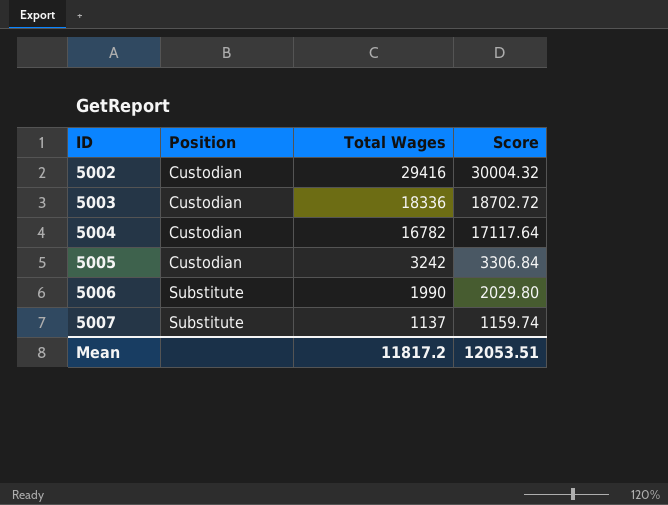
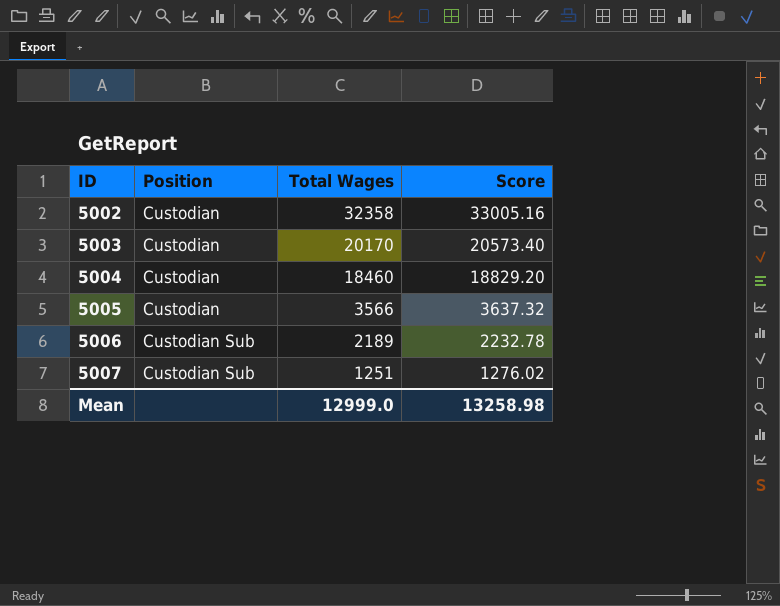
5002 | Total Wages: 29416 -> 32358
5002 | Score: 30004.32 -> 33005.16
5003 | Total Wages: 18336 -> 20170
5003 | Score: 18702.72 -> 20573.40
5004 | Total Wages: 16782 -> 18460
5004 | Score: 17117.64 -> 18829.20
5005 | Total Wages: 3242 -> 3566
5005 | Score: 3306.84 -> 3637.32
5006 | Position: Substitute -> Custodian Sub
5006 | Total Wages: 1990 -> 2189
5006 | Score: 2029.80 -> 2232.78
5007 | Position: Substitute -> Custodian Sub
5007 | Total Wages: 1137 -> 1251
5007 | Score: 1159.74 -> 1276.02
Mean | Total Wages: 11817.2 -> 12999.0
Mean | Score: 12053.51 -> 13258.98

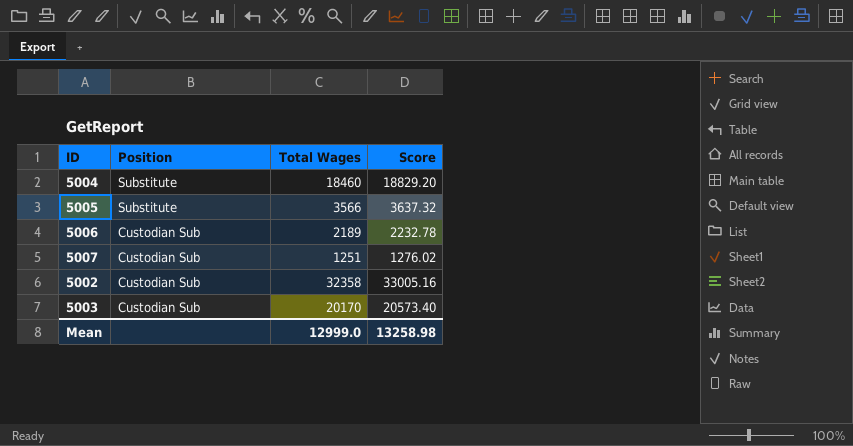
row order: ID ascending -> Position descending
5004 | Position: Custodian -> Substitute
5005 | Position: Custodian -> Substitute
5002 | Position: Custodian -> Custodian Sub
5003 | Position: Custodian -> Custodian Sub

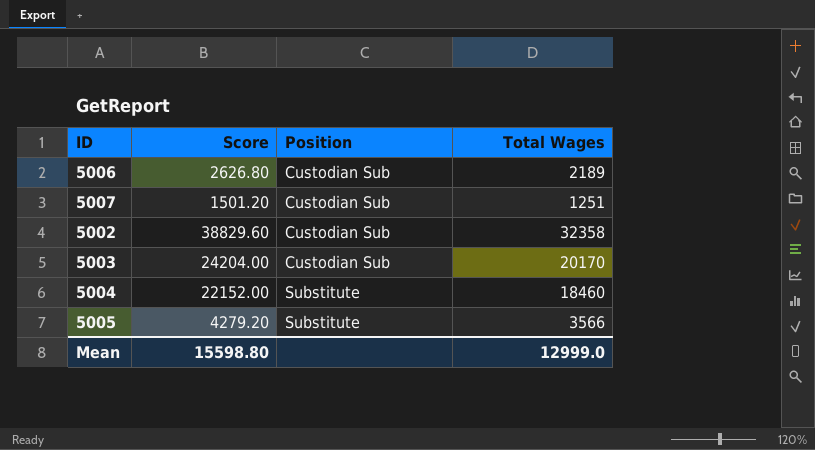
row order: Position descending -> Position ascending
column Score | formula: [Total Wages] * 1.02 -> [Total Wages] * 1.2
column Score | position: 4 -> 2
Mean | Score: 13258.98 -> 15598.80

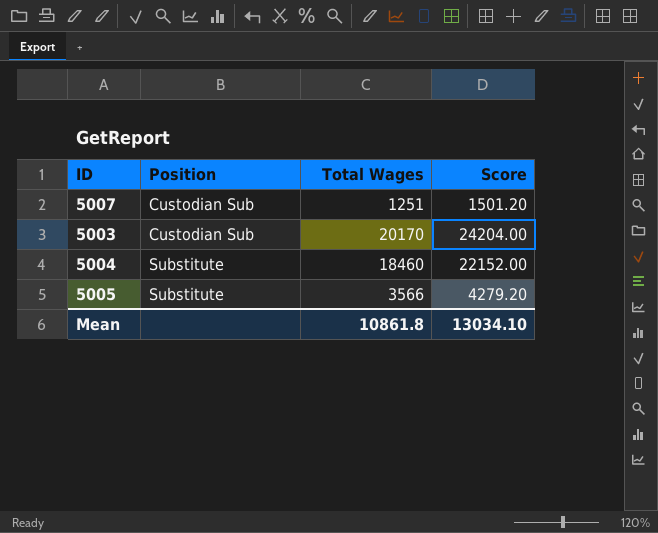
column Score | position: 2 -> 4
row 5006: 2626.80 | Custodian Sub | 2189 -> none
row 5002: 38829.60 | Custodian Sub | 32358 -> none
Mean | Total Wages: 12999.0 -> 10861.8
Mean | Score: 15598.80 -> 13034.10

